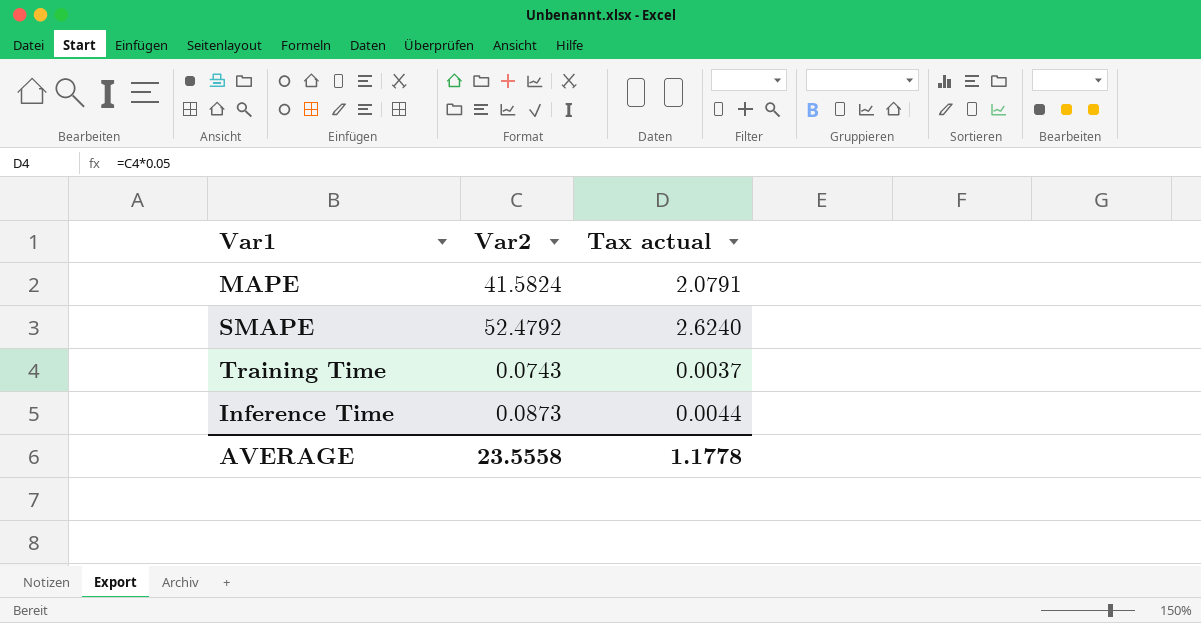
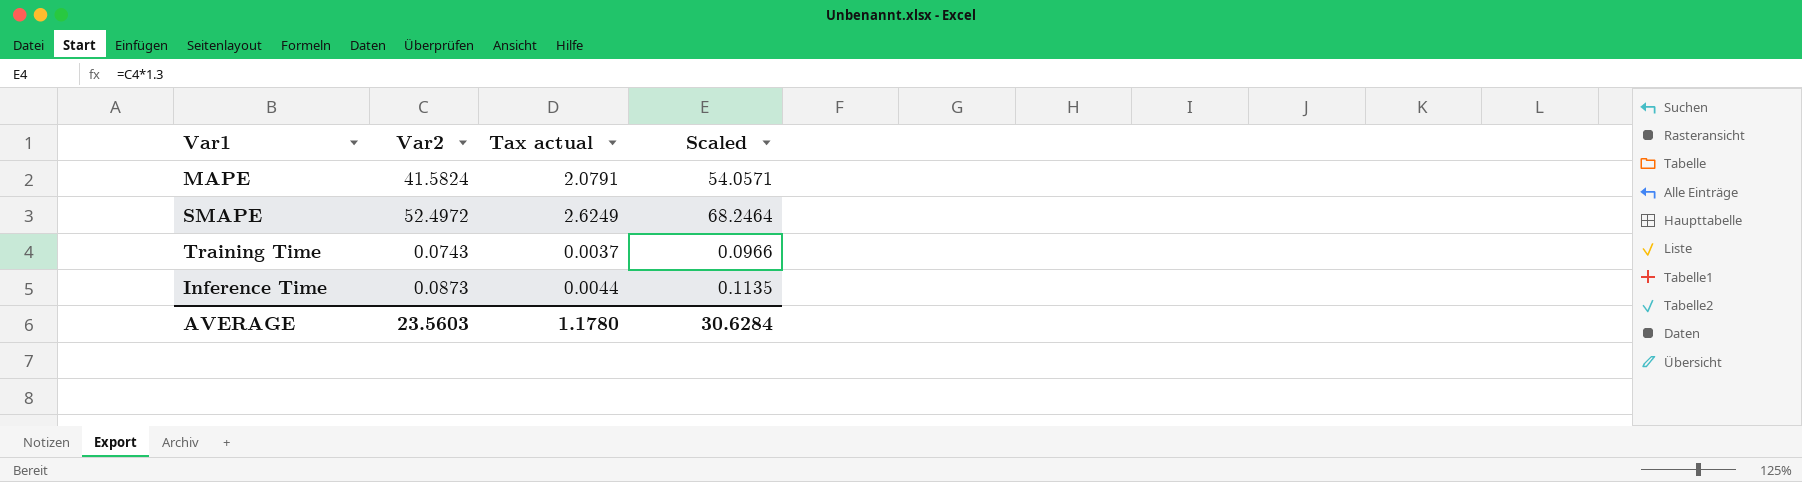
column Scaled | formula: none -> [Var2] * 1.3
SMAPE | Var2: 52.4792 -> 52.4972
SMAPE | Tax actual: 2.6240 -> 2.6249
AVERAGE | Var2: 23.5558 -> 23.5603
AVERAGE | Tax actual: 1.1778 -> 1.1780

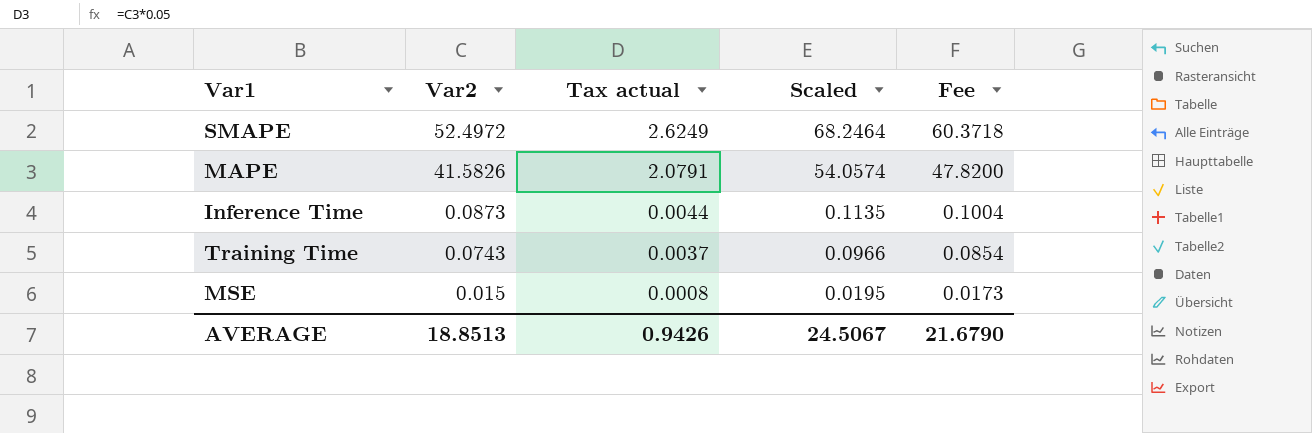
row order: none -> Var2 descending
column Fee | formula: none -> [Var2] * 1.15
MAPE | Var2: 41.5824 -> 41.5826
MAPE | Scaled: 54.0571 -> 54.0574
row MSE: none -> 0.015 | 0.0008 | 0.0195 | 0.0173
AVERAGE | Var2: 23.5603 -> 18.8513
AVERAGE | Tax actual: 1.1780 -> 0.9426
AVERAGE | Scaled: 30.6284 -> 24.5067

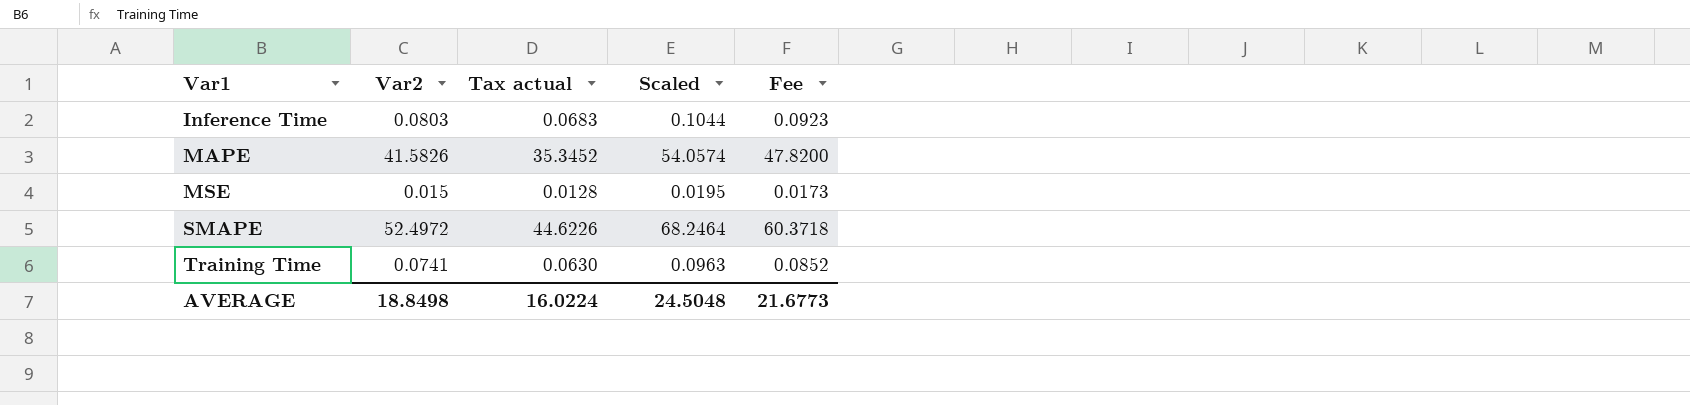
row order: Var2 descending -> Var1 ascending
column Tax actual | formula: [Var2] * 0.05 -> [Var2] * 0.85
Inference Time | Var2: 0.0873 -> 0.0803
Inference Time | Scaled: 0.1135 -> 0.1044
Inference Time | Fee: 0.1004 -> 0.0923
Training Time | Var2: 0.0743 -> 0.0741
Training Time | Scaled: 0.0966 -> 0.0963
Training Time | Fee: 0.0854 -> 0.0852
AVERAGE | Var2: 18.8513 -> 18.8498
AVERAGE | Tax actual: 0.9426 -> 16.0224
AVERAGE | Scaled: 24.5067 -> 24.5048
AVERAGE | Fee: 21.6790 -> 21.6773

